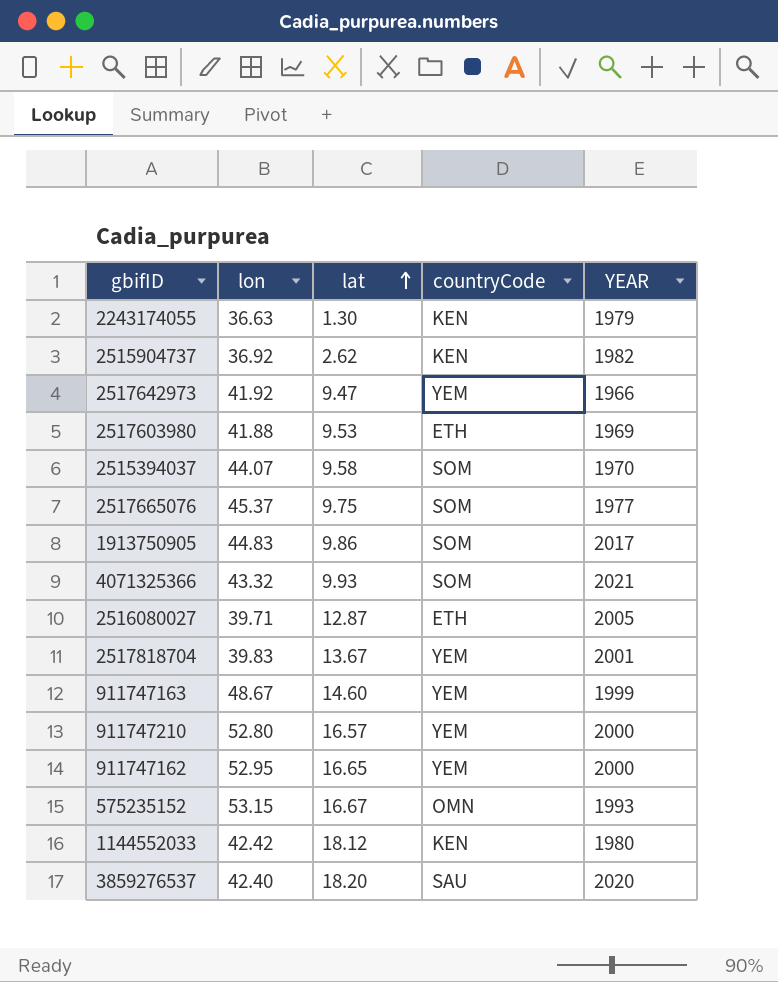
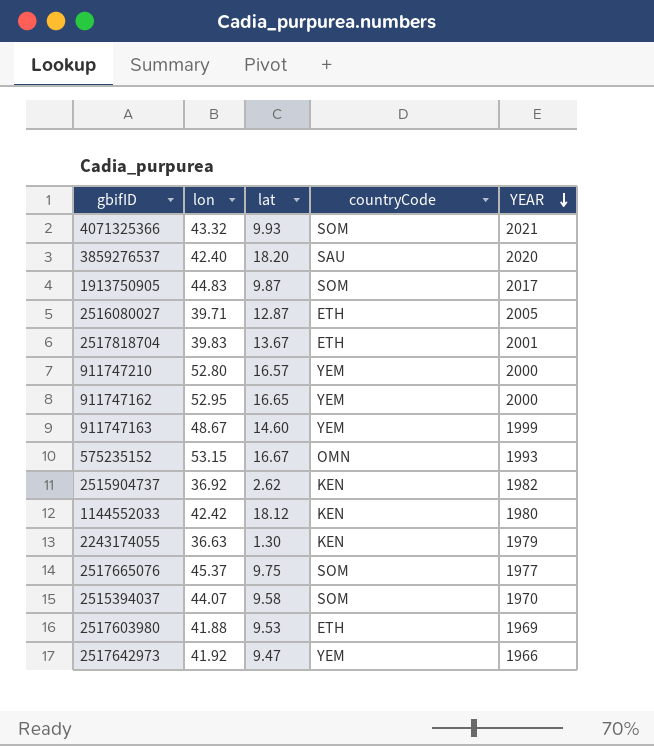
row order: lat ascending -> YEAR descending
1913750905 | lat: 9.86 -> 9.87
2517818704 | countryCode: YEM -> ETH

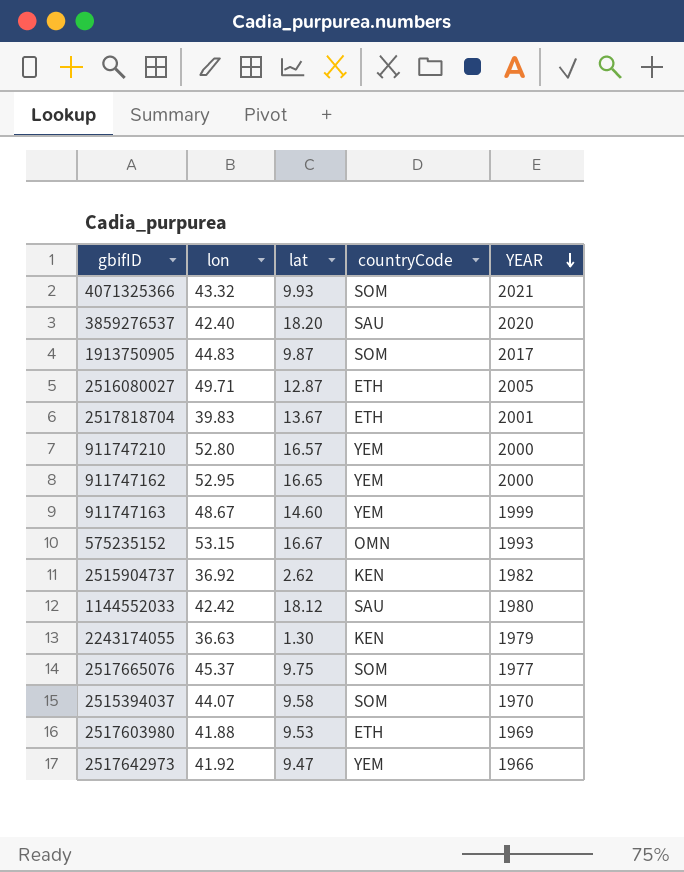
2516080027 | lon: 39.71 -> 49.71
1144552033 | countryCode: KEN -> SAU

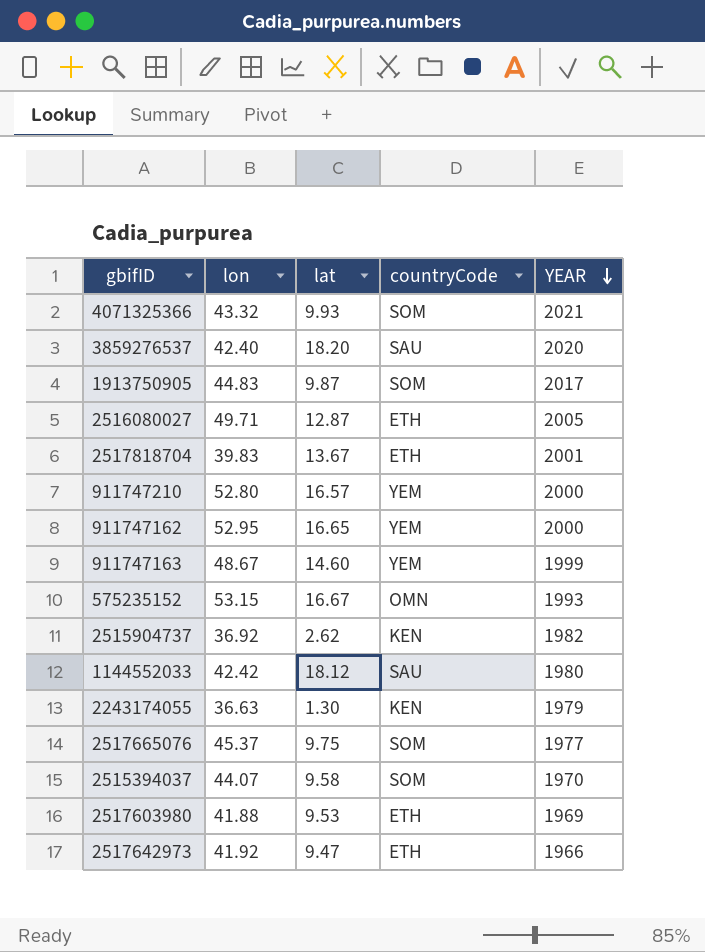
2517642973 | countryCode: YEM -> ETH

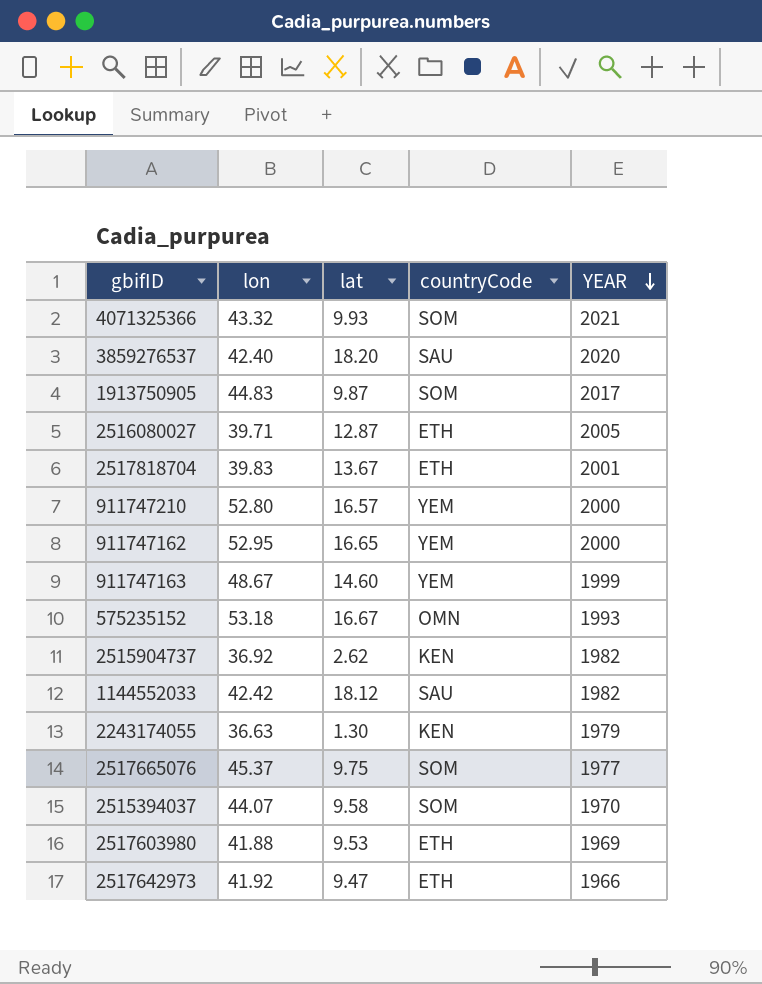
2516080027 | lon: 49.71 -> 39.71
575235152 | lon: 53.15 -> 53.18
1144552033 | YEAR: 1980 -> 1982

